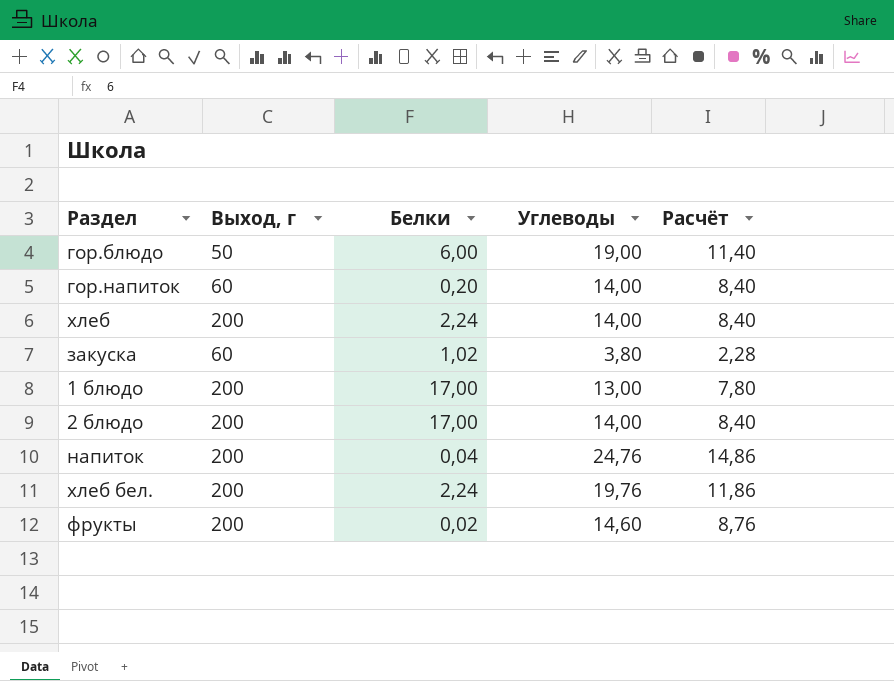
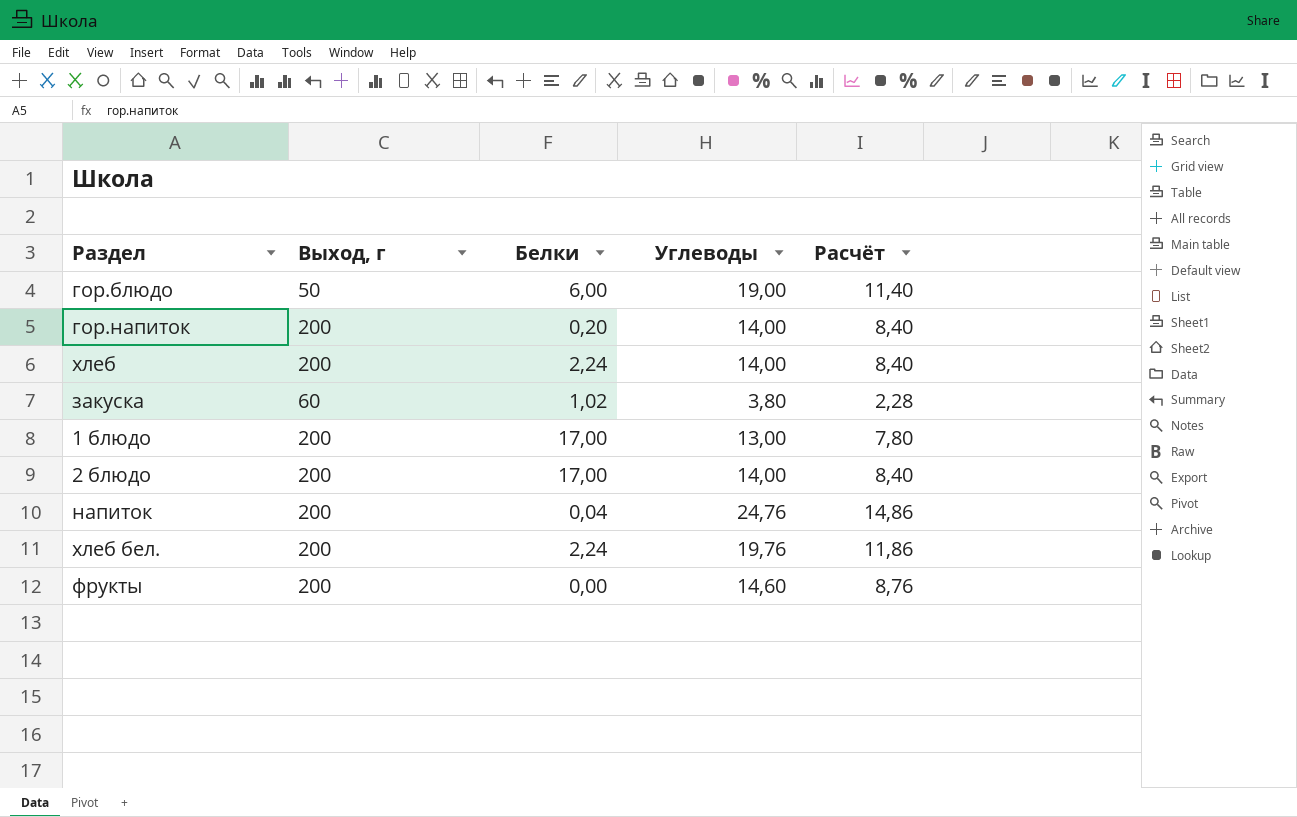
гор.напиток | Выход, г: 60 -> 200
фрукты | Белки: 0,02 -> 0,00

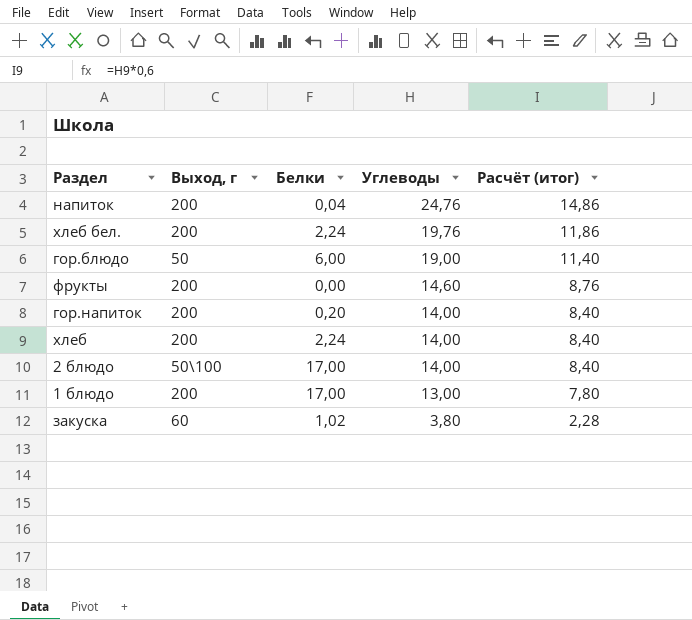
row order: none -> Углеводы descending
column name: Расчёт -> Расчёт (итог)
2 блюдо | Выход, г: 200 -> 50\100

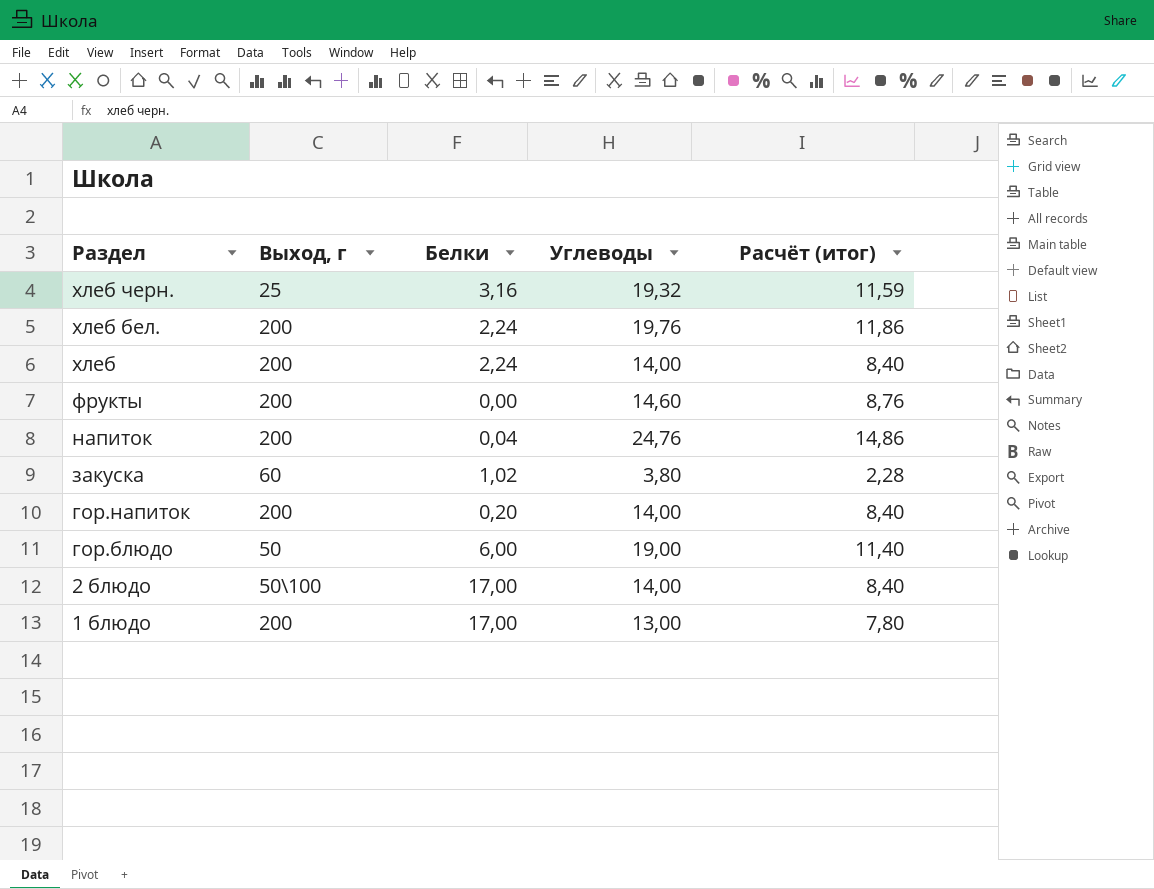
row order: Углеводы descending -> Раздел descending
row хлеб черн.: none -> 25 | 3,16 | 19,32 | 11,59

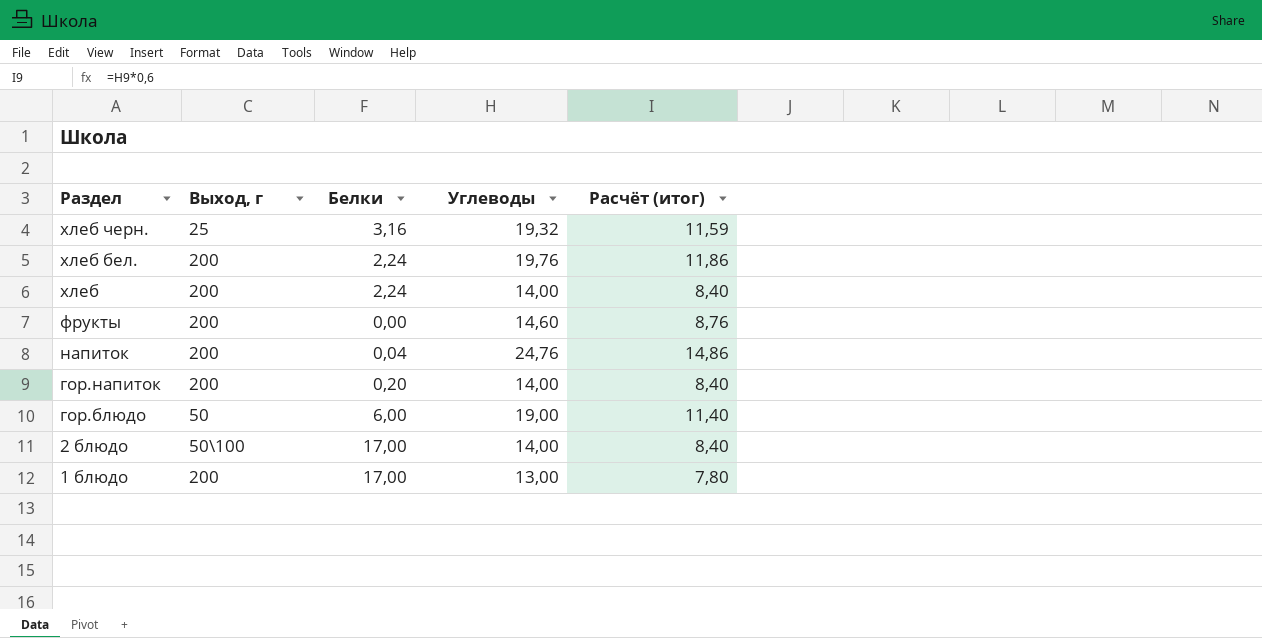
row закуска: 60 | 1,02 | 3,80 | 2,28 -> none

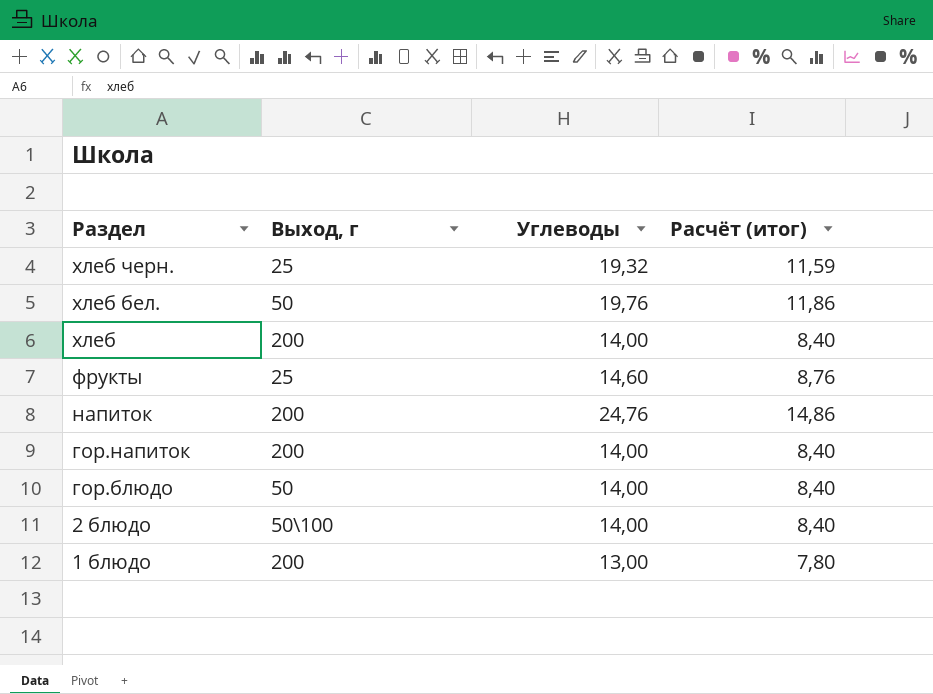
column Белки | position: 3 -> none
хлеб бел. | Выход, г: 200 -> 50
фрукты | Выход, г: 200 -> 25
гор.блюдо | Углеводы: 19,00 -> 14,00
гор.блюдо | Расчёт (итог): 11,40 -> 8,40

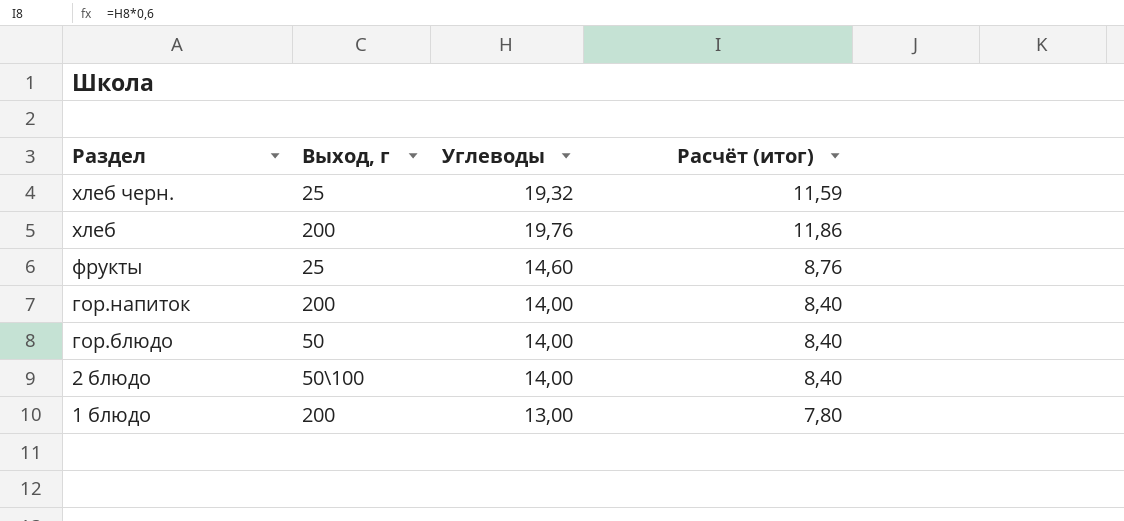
row хлеб бел.: 50 | 19,76 | 11,86 -> none
row напиток: 200 | 24,76 | 14,86 -> none
хлеб | Углеводы: 14,00 -> 19,76
хлеб | Расчёт (итог): 8,40 -> 11,86

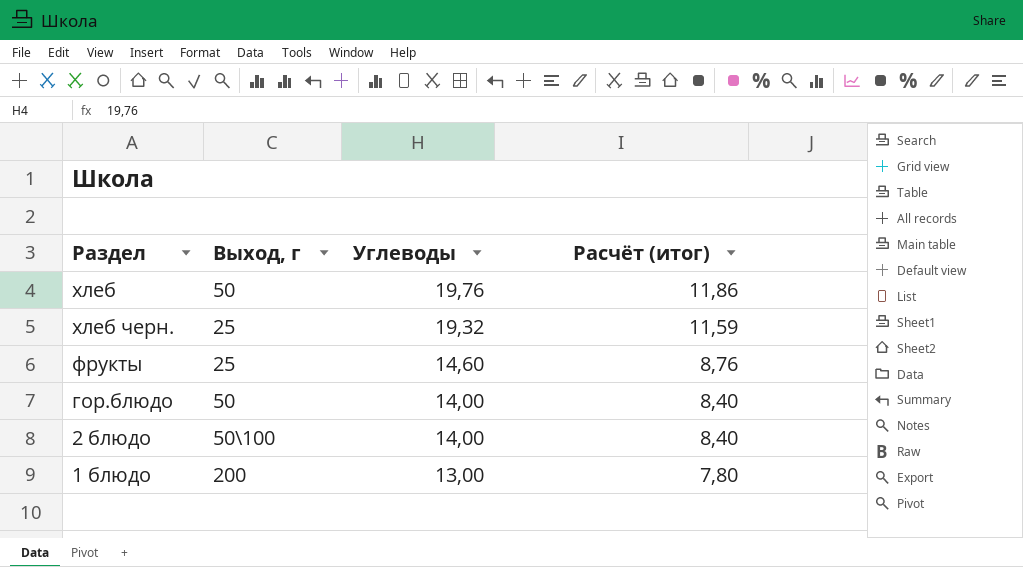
row order: Раздел descending -> Углеводы descending
row гор.напиток: 200 | 14,00 | 8,40 -> none
хлеб | Выход, г: 200 -> 50

